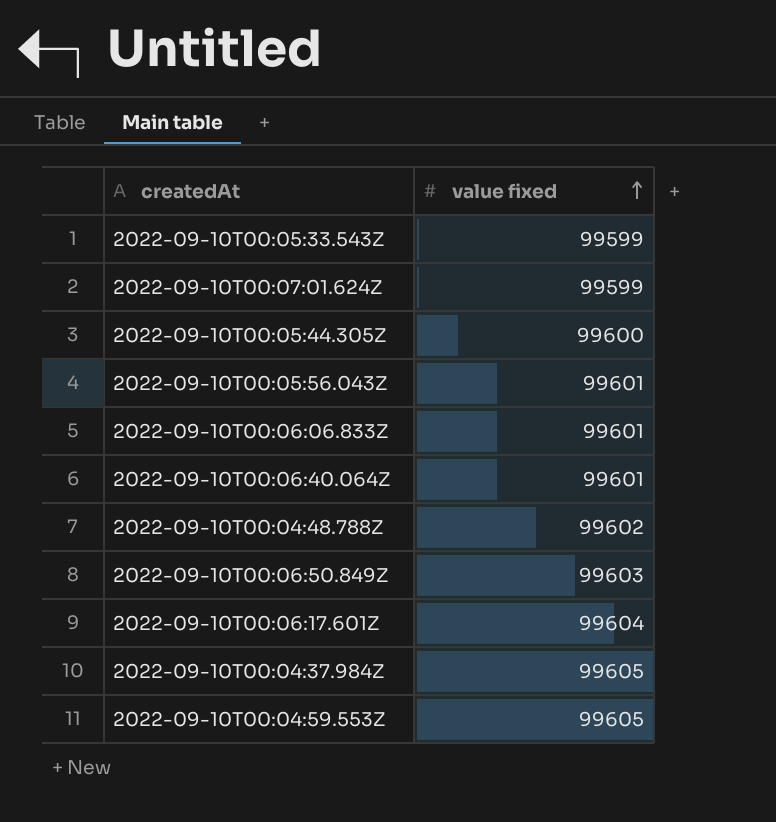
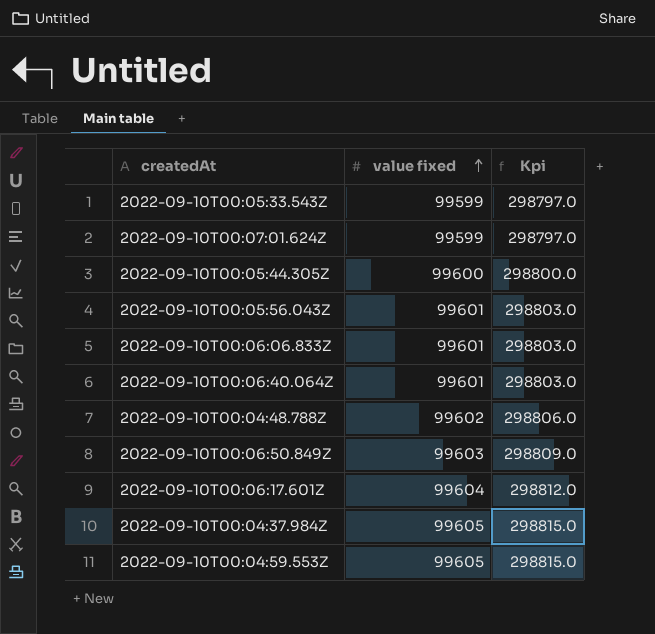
column Kpi | formula: none -> [value fixed] * 3

